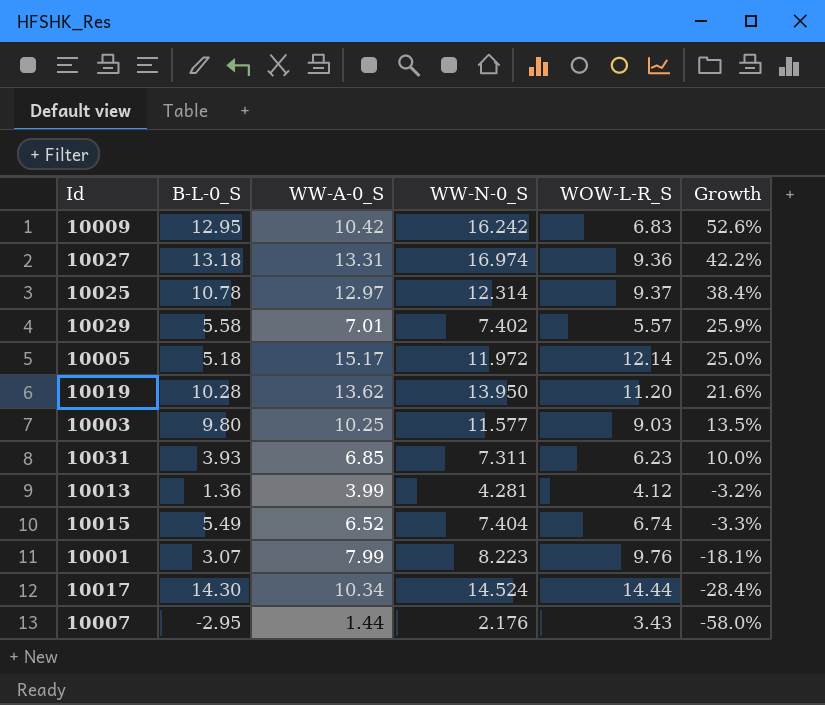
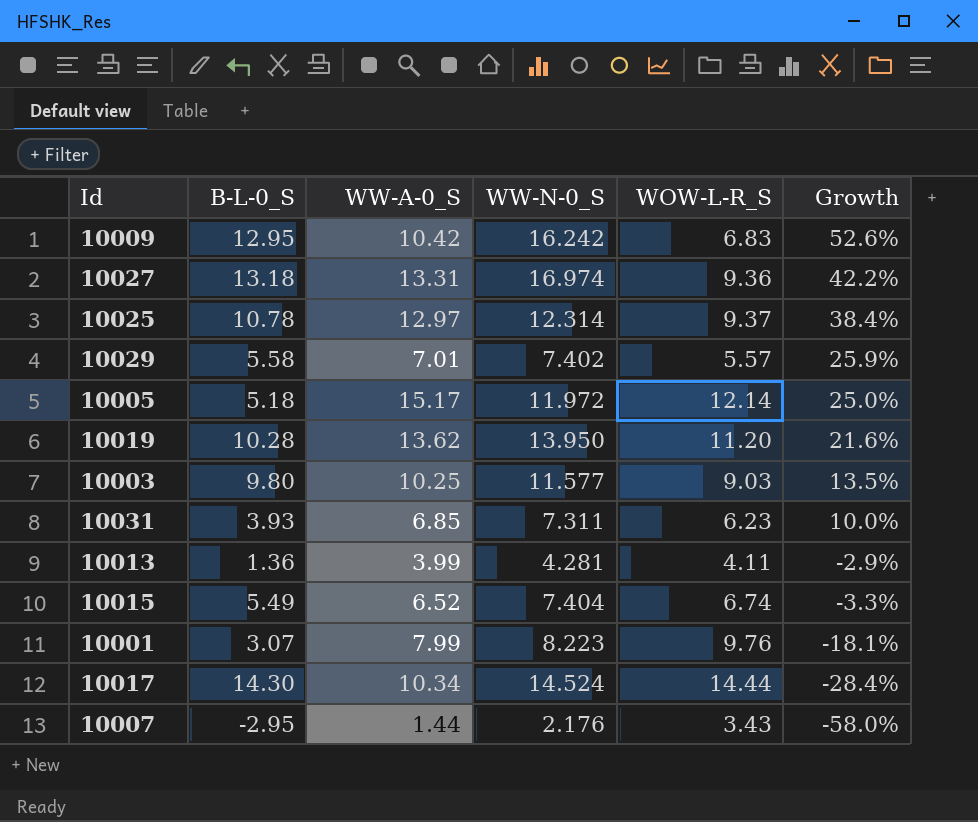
10013 | WOW-L-R_S: 4.12 -> 4.11
10013 | Growth: -3.2% -> -2.9%

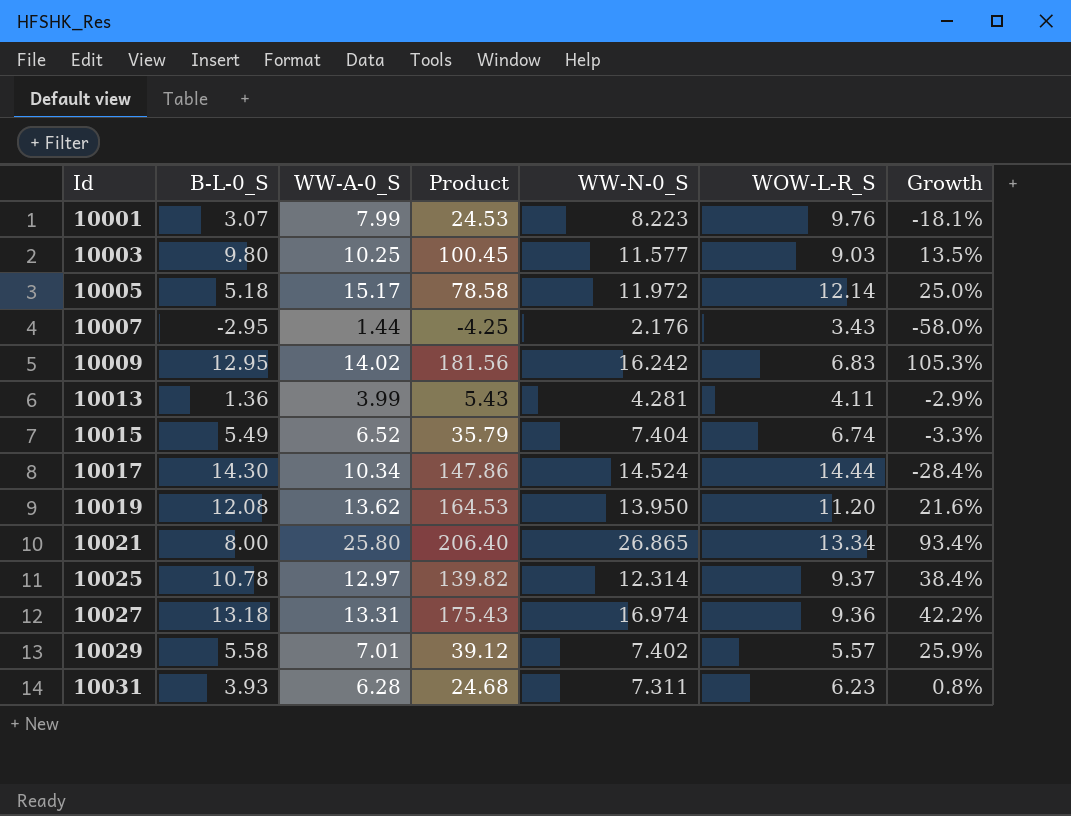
row order: Growth descending -> Id ascending
column Product | formula: none -> [B-L-0_S] * [WW-A-0_S]
10009 | WW-A-0_S: 10.42 -> 14.02
10009 | Growth: 52.6% -> 105.3%
10019 | B-L-0_S: 10.28 -> 12.08
row 10021: none -> 8.00 | 25.80 | 206.40 | 26.865 | 13.34 | 93.4%
10031 | WW-A-0_S: 6.85 -> 6.28
10031 | Growth: 10.0% -> 0.8%

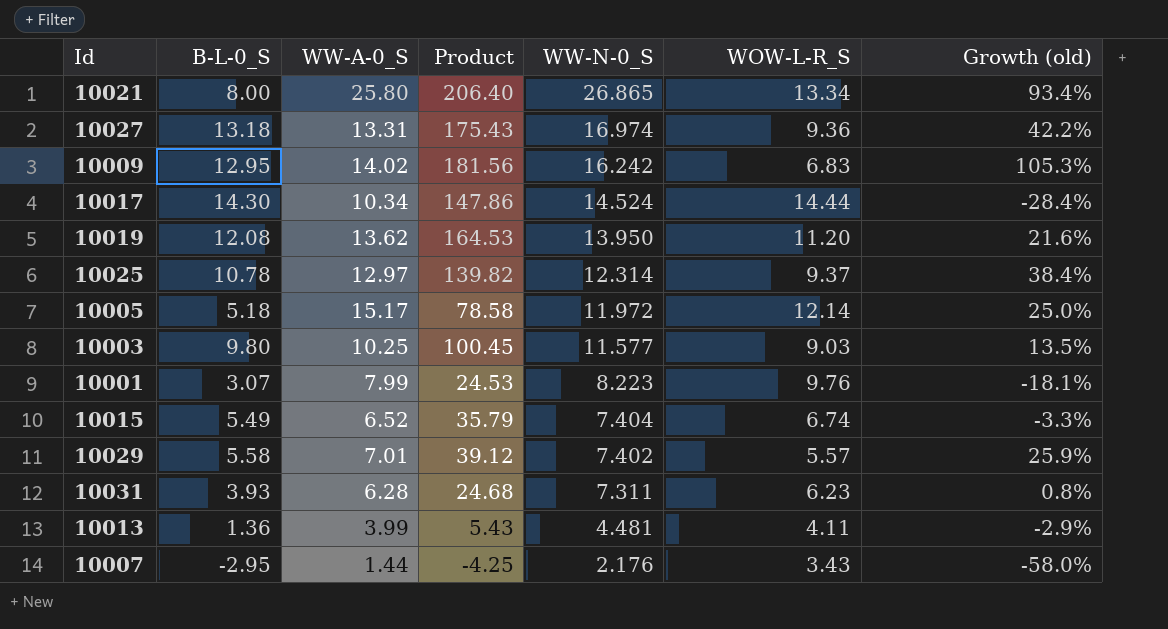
row order: Id ascending -> WW-N-0_S descending
column name: Growth -> Growth (old)
10013 | WW-N-0_S: 4.281 -> 4.481

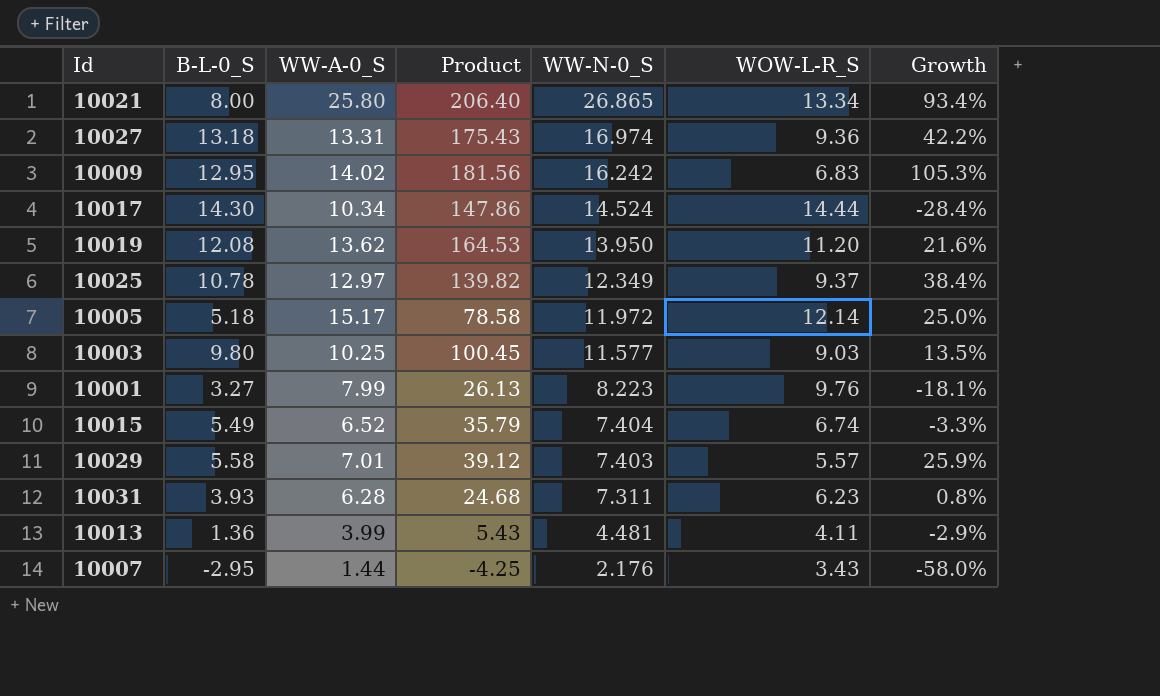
column name: Growth (old) -> Growth
10025 | WW-N-0_S: 12.314 -> 12.349
10001 | B-L-0_S: 3.07 -> 3.27
10001 | Product: 24.53 -> 26.13
10029 | WW-N-0_S: 7.402 -> 7.403

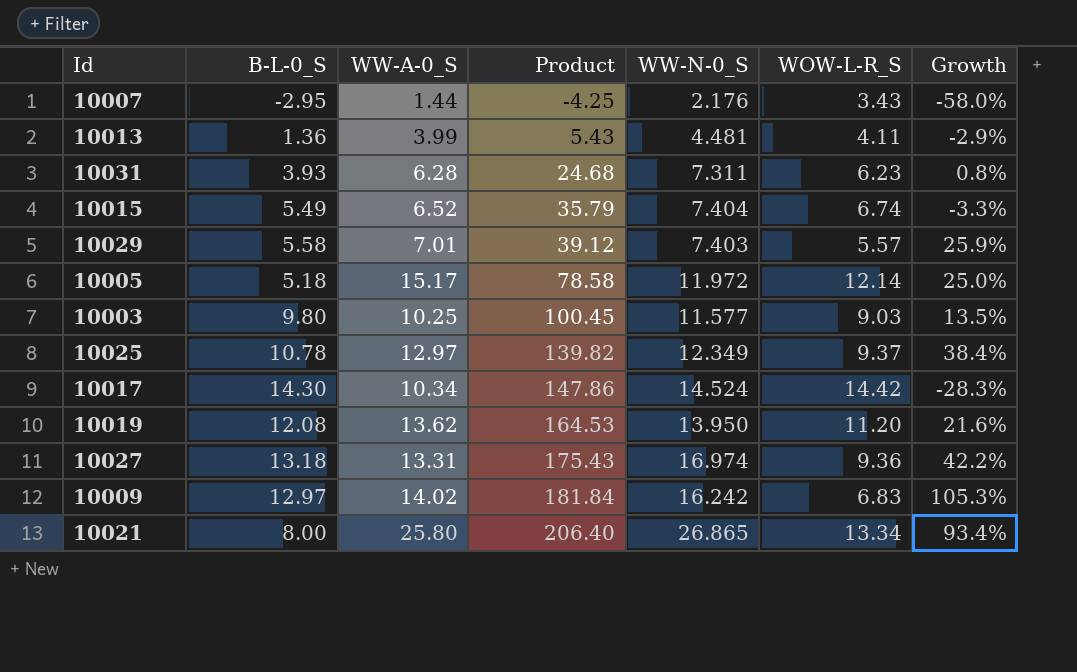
row order: WW-N-0_S descending -> Product ascending
row 10001: 3.27 | 7.99 | 26.13 | 8.223 | 9.76 | -18.1% -> none
10017 | WOW-L-R_S: 14.44 -> 14.42
10017 | Growth: -28.4% -> -28.3%
10009 | B-L-0_S: 12.95 -> 12.97
10009 | Product: 181.56 -> 181.84

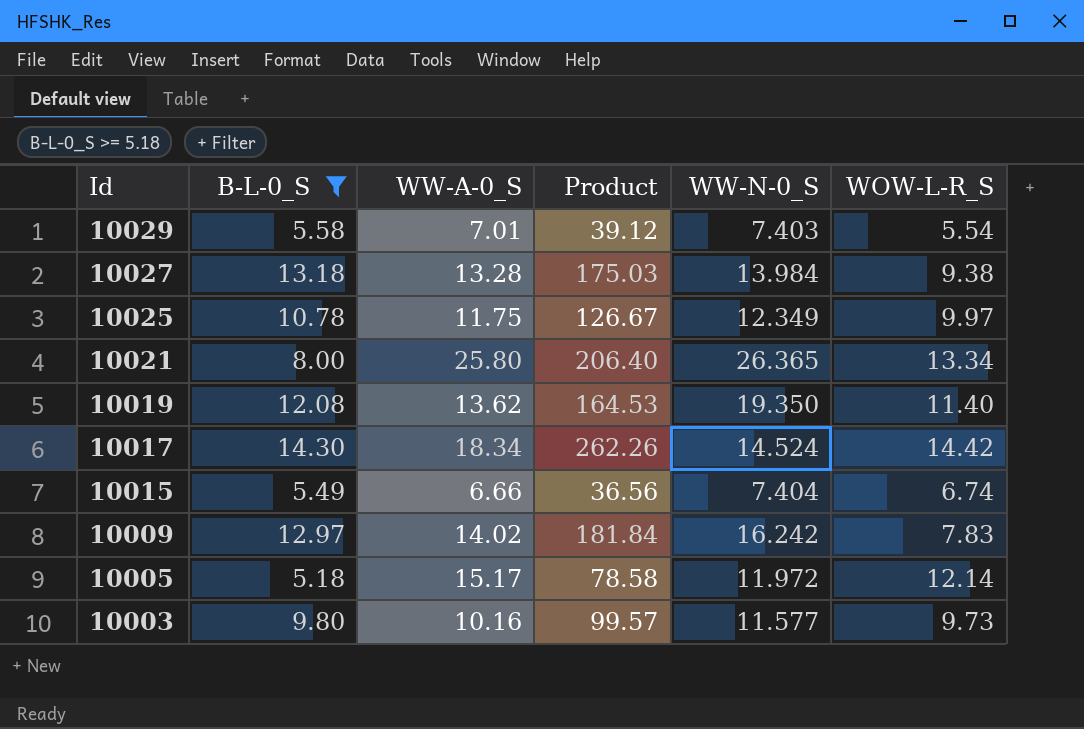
filter: none -> B-L-0_S >= 5.18
row order: Product ascending -> Id descending
column Growth | formula: ([WW-A-0_S] - [WOW-L-R_S]) / [WOW-L-R_S] -> none
10029 | WOW-L-R_S: 5.57 -> 5.54
10027 | WW-A-0_S: 13.31 -> 13.28
10027 | Product: 175.43 -> 175.03
10027 | WW-N-0_S: 16.974 -> 13.984
10027 | WOW-L-R_S: 9.36 -> 9.38
10025 | WW-A-0_S: 12.97 -> 11.75
10025 | Product: 139.82 -> 126.67
10025 | WOW-L-R_S: 9.37 -> 9.97
10021 | WW-N-0_S: 26.865 -> 26.365
10019 | WW-N-0_S: 13.950 -> 19.350
10019 | WOW-L-R_S: 11.20 -> 11.40
10017 | WW-A-0_S: 10.34 -> 18.34
10017 | Product: 147.86 -> 262.26
10015 | WW-A-0_S: 6.52 -> 6.66
10015 | Product: 35.79 -> 36.56
10009 | WOW-L-R_S: 6.83 -> 7.83
10003 | WW-A-0_S: 10.25 -> 10.16
10003 | Product: 100.45 -> 99.57
10003 | WOW-L-R_S: 9.03 -> 9.73

